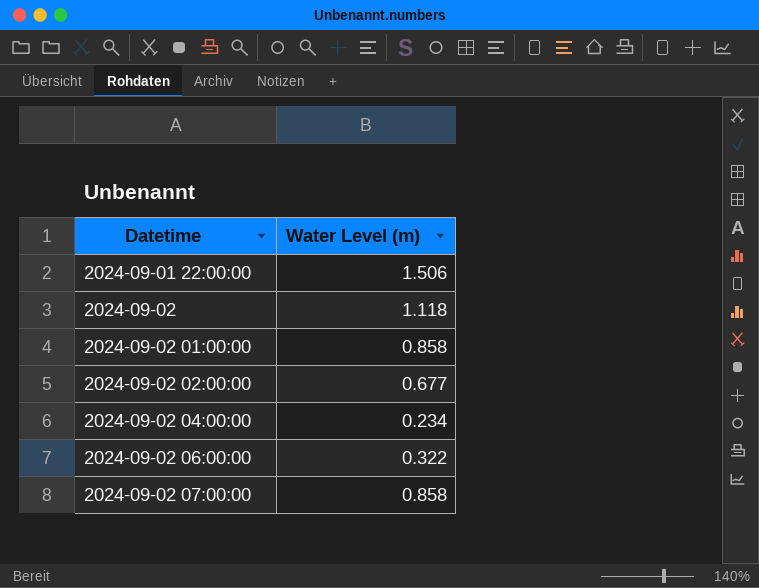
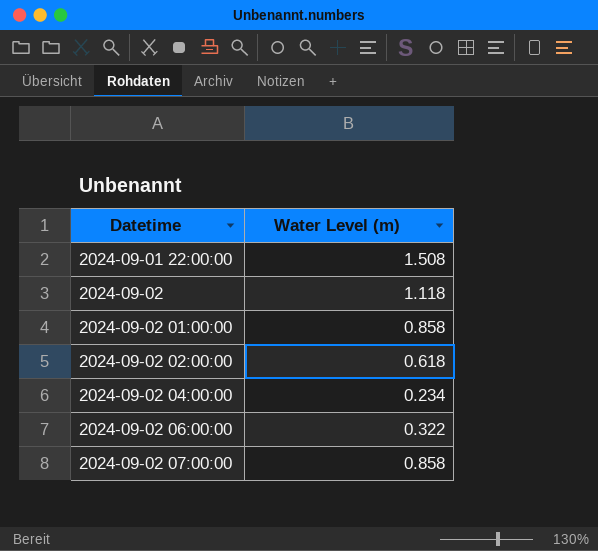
2024-09-01 22:00:00 | Water Level (m): 1.506 -> 1.508
2024-09-02 02:00:00 | Water Level (m): 0.677 -> 0.618

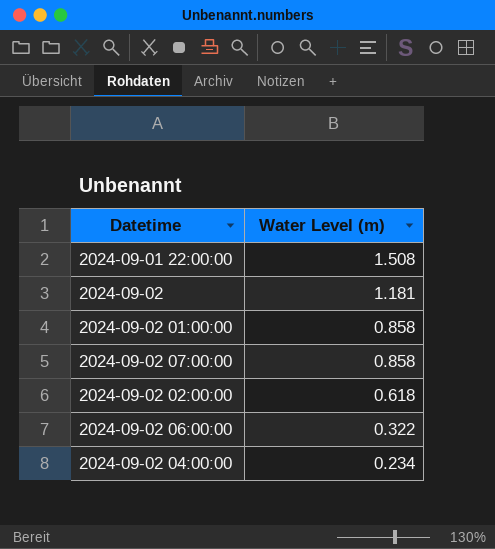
row order: Datetime ascending -> Water Level (m) descending
2024-09-02 | Water Level (m): 1.118 -> 1.181

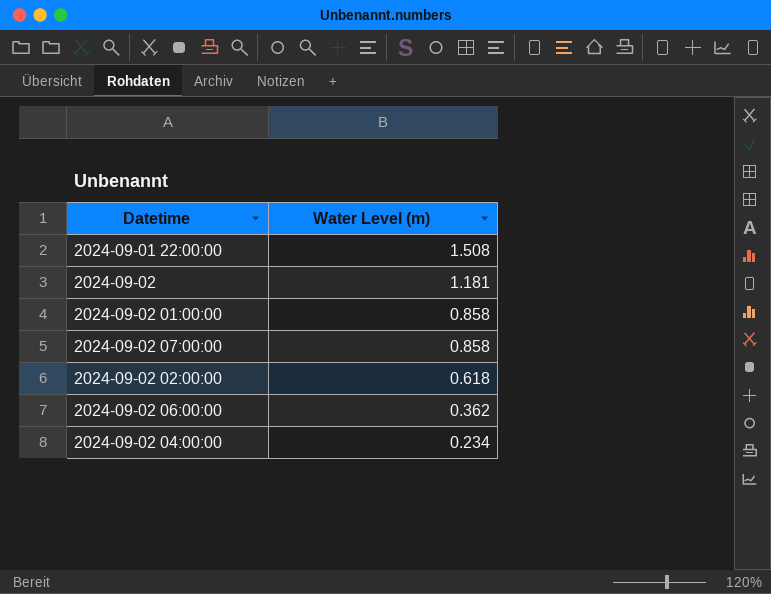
2024-09-02 06:00:00 | Water Level (m): 0.322 -> 0.362

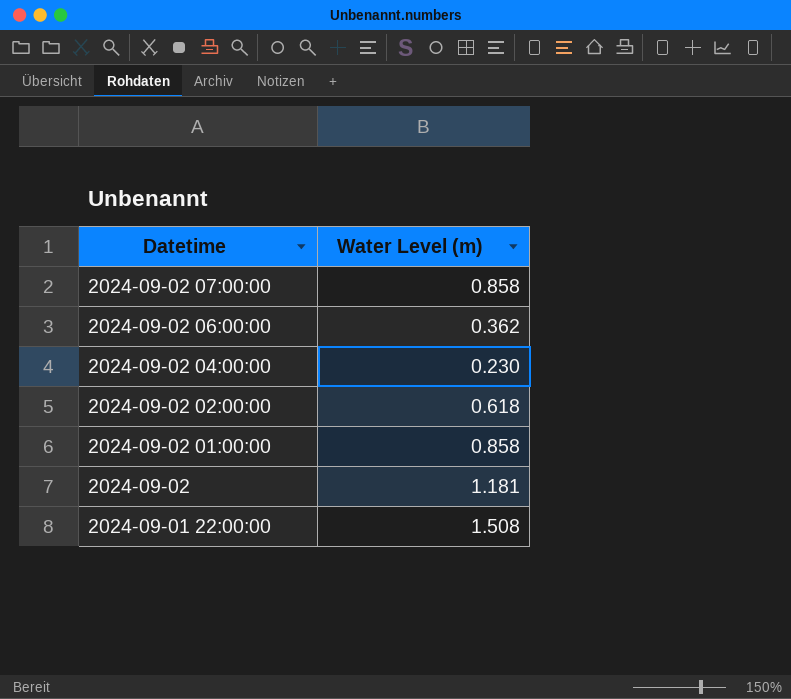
row order: Water Level (m) descending -> Datetime descending
2024-09-02 04:00:00 | Water Level (m): 0.234 -> 0.230

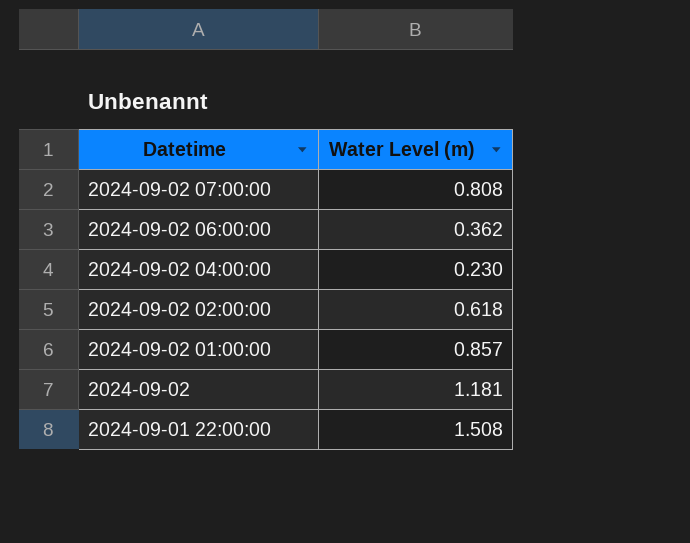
2024-09-02 07:00:00 | Water Level (m): 0.858 -> 0.808
2024-09-02 01:00:00 | Water Level (m): 0.858 -> 0.857

